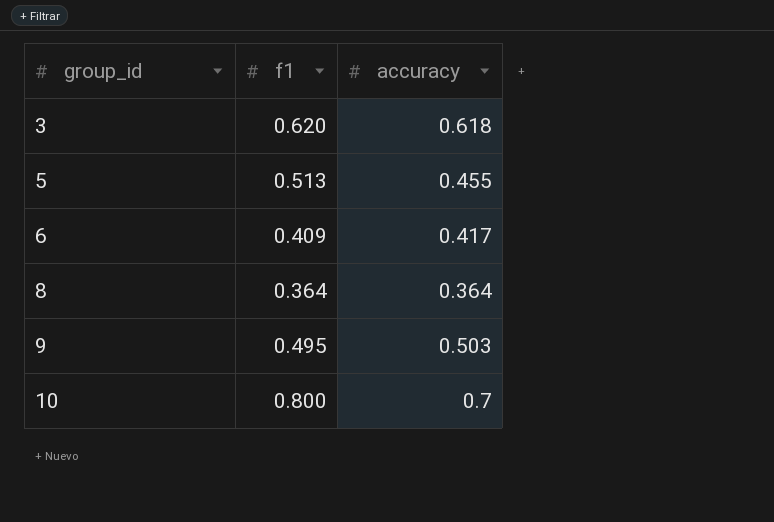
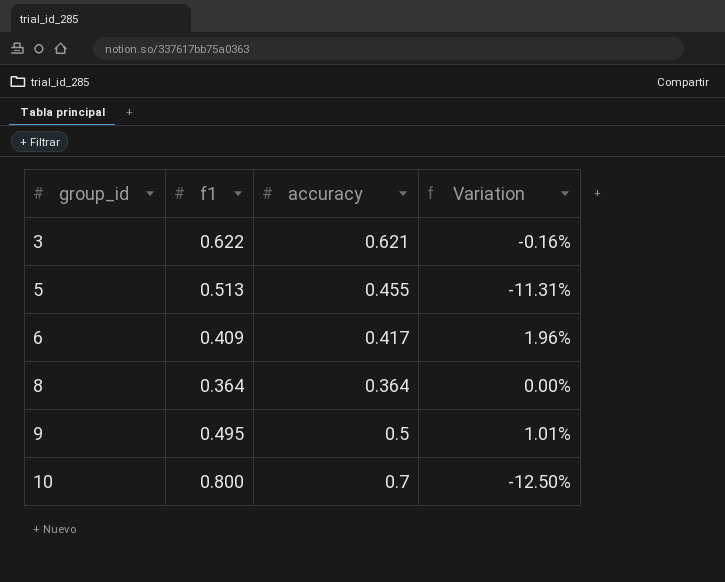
column Variation | formula: none -> ([accuracy] - [f1]) / [f1]
3 | f1: 0.620 -> 0.622
3 | accuracy: 0.618 -> 0.621
9 | accuracy: 0.503 -> 0.5

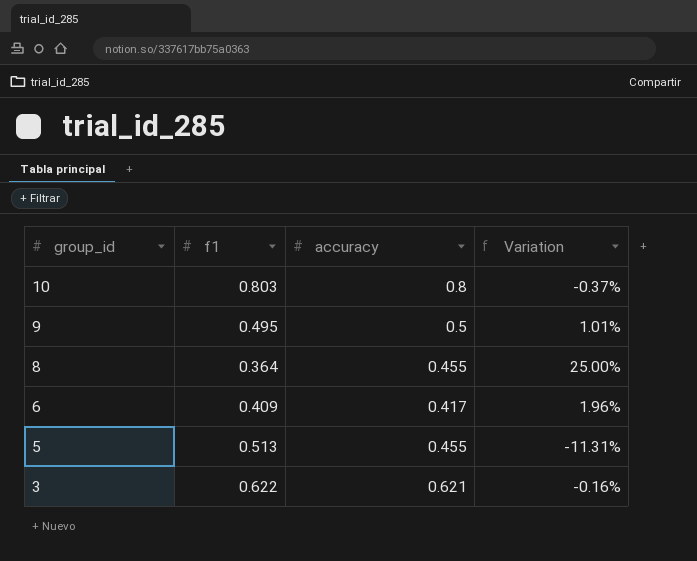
row order: group_id ascending -> group_id descending
10 | f1: 0.800 -> 0.803
10 | accuracy: 0.7 -> 0.8
10 | Variation: -12.50% -> -0.37%
8 | accuracy: 0.364 -> 0.455
8 | Variation: 0.00% -> 25.00%

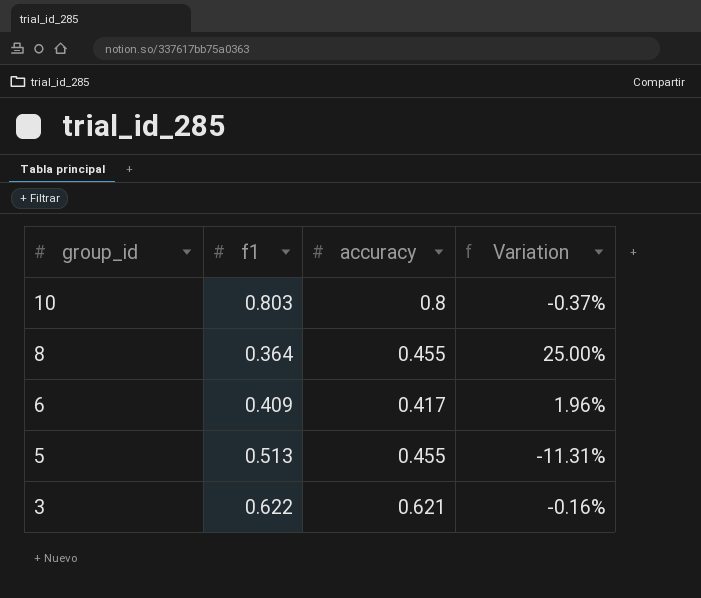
row 9: 0.495 | 0.5 | 1.01% -> none

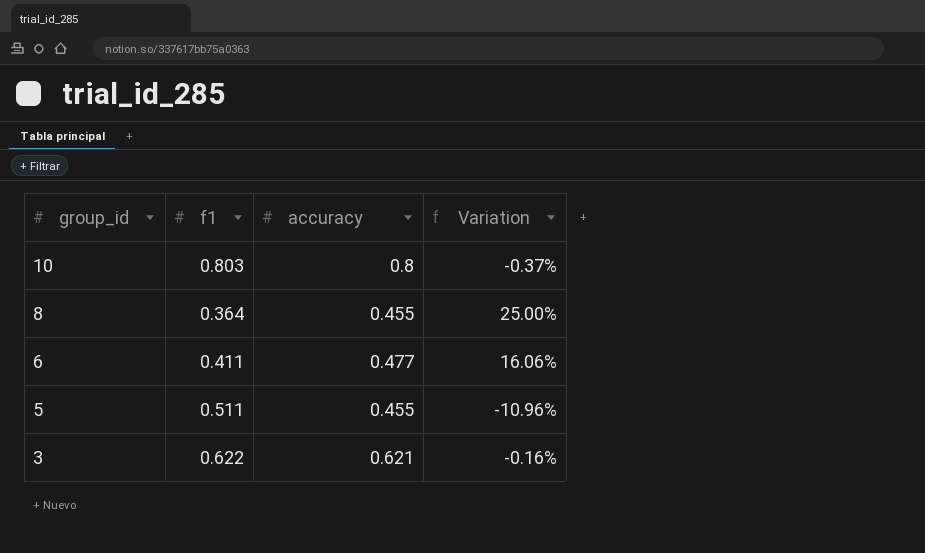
6 | f1: 0.409 -> 0.411
6 | accuracy: 0.417 -> 0.477
6 | Variation: 1.96% -> 16.06%
5 | f1: 0.513 -> 0.511
5 | Variation: -11.31% -> -10.96%

